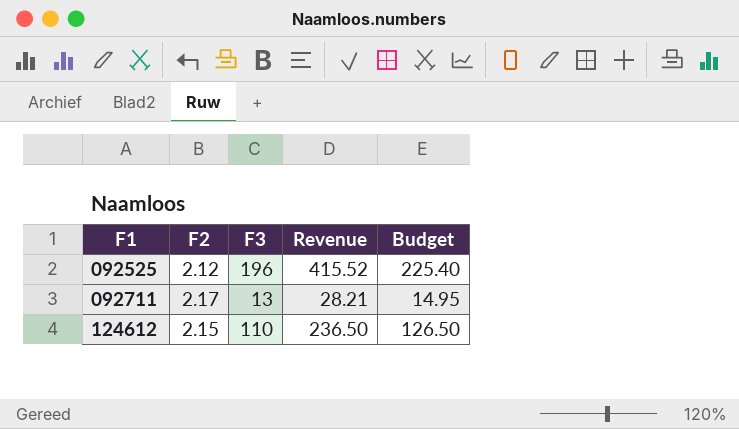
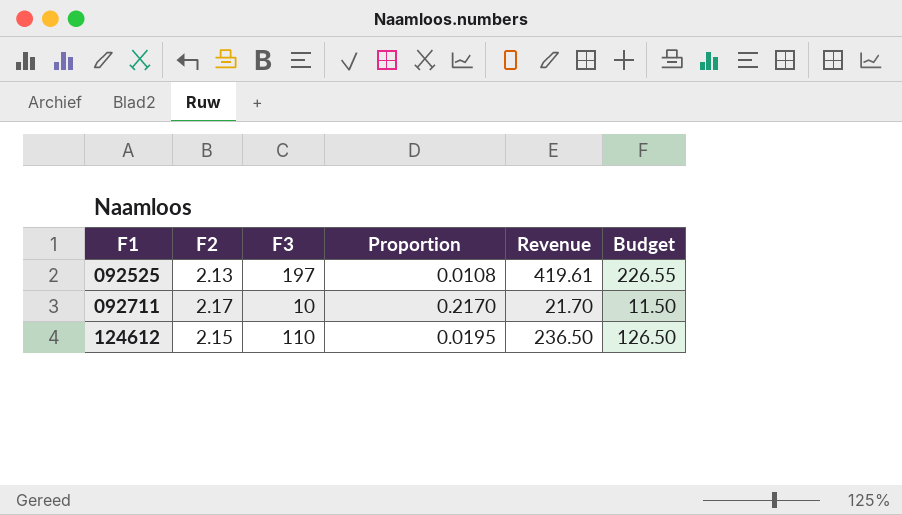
column Proportion | formula: none -> [F2] / [F3]
092525 | F2: 2.12 -> 2.13
092525 | F3: 196 -> 197
092525 | Revenue: 415.52 -> 419.61
092525 | Budget: 225.40 -> 226.55
092711 | F3: 13 -> 10
092711 | Revenue: 28.21 -> 21.70
092711 | Budget: 14.95 -> 11.50

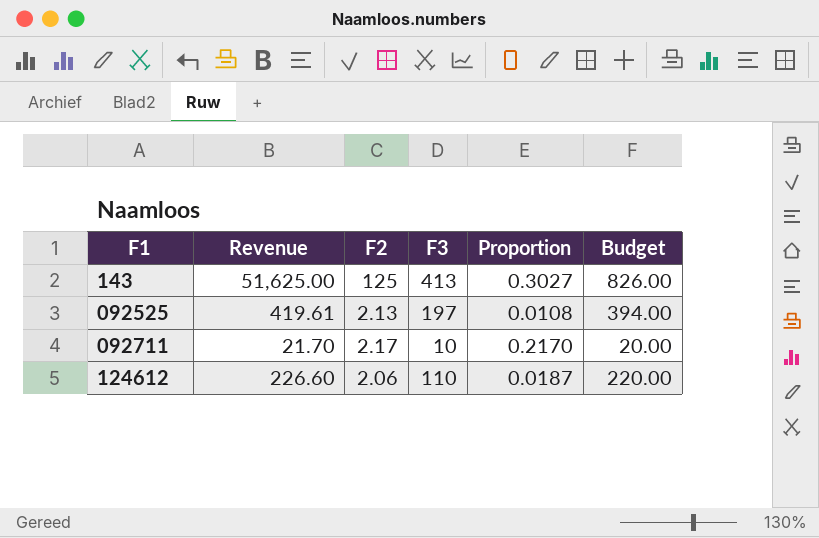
column Revenue | position: 5 -> 2
column Budget | formula: [F3] * 1.15 -> [F3] * 2
row 143: none -> 51,625.00 | 125 | 413 | 0.3027 | 826.00
124612 | Revenue: 236.50 -> 226.60
124612 | F2: 2.15 -> 2.06
124612 | Proportion: 0.0195 -> 0.0187

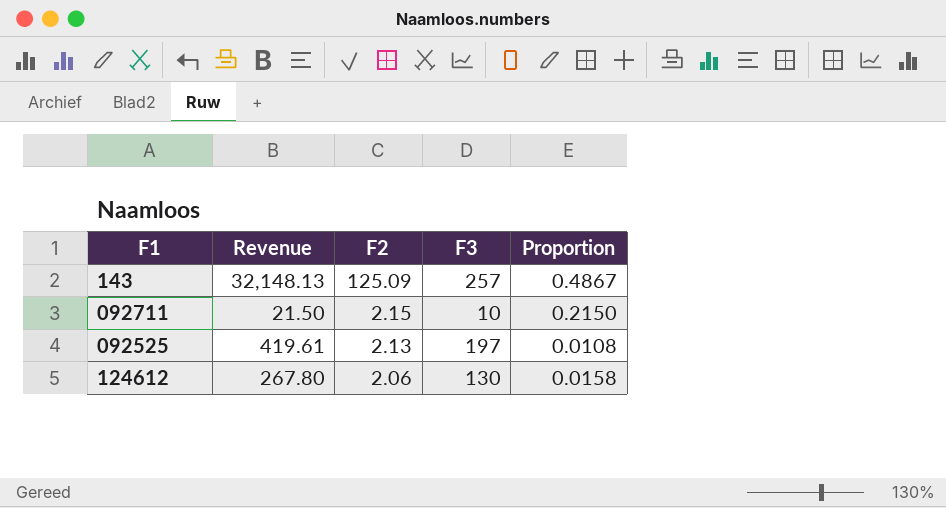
row order: F1 ascending -> F2 descending
column Budget | formula: [F3] * 2 -> none
143 | Revenue: 51,625.00 -> 32,148.13
143 | F2: 125 -> 125.09
143 | F3: 413 -> 257
143 | Proportion: 0.3027 -> 0.4867
092711 | Revenue: 21.70 -> 21.50
092711 | F2: 2.17 -> 2.15
092711 | Proportion: 0.2170 -> 0.2150
124612 | Revenue: 226.60 -> 267.80
124612 | F3: 110 -> 130
124612 | Proportion: 0.0187 -> 0.0158

